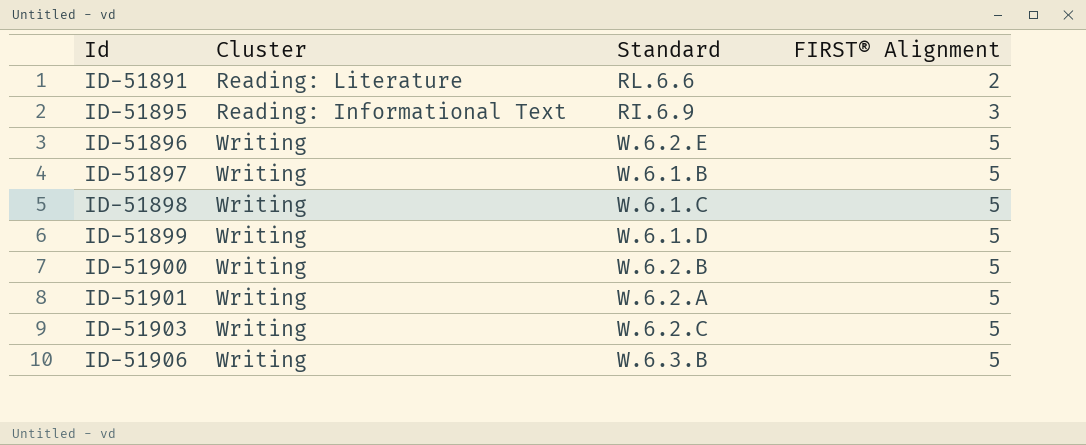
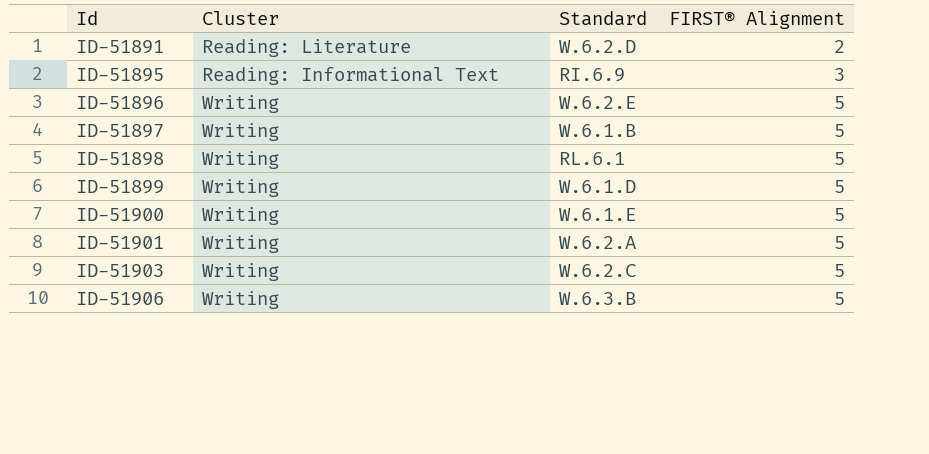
ID-51891 | Standard: RL.6.6 -> W.6.2.D
ID-51898 | Standard: W.6.1.C -> RL.6.1
ID-51900 | Standard: W.6.2.B -> W.6.1.E

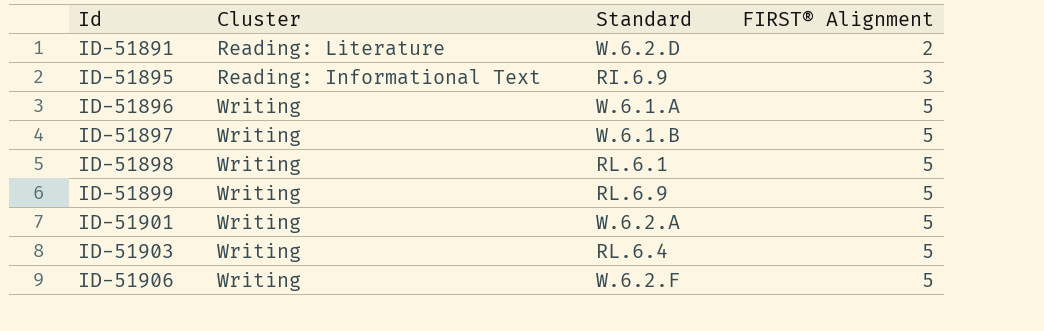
row ID-51900: Writing | W.6.1.E | 5 -> none
ID-51896 | Standard: W.6.2.E -> W.6.1.A
ID-51899 | Standard: W.6.1.D -> RL.6.9
ID-51903 | Standard: W.6.2.C -> RL.6.4
ID-51906 | Standard: W.6.3.B -> W.6.2.F

